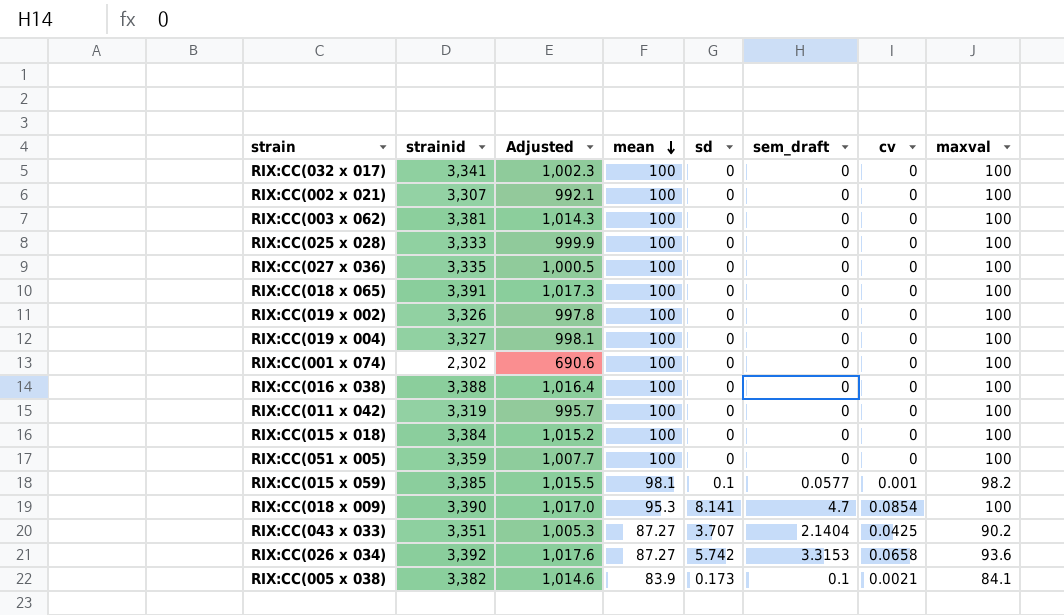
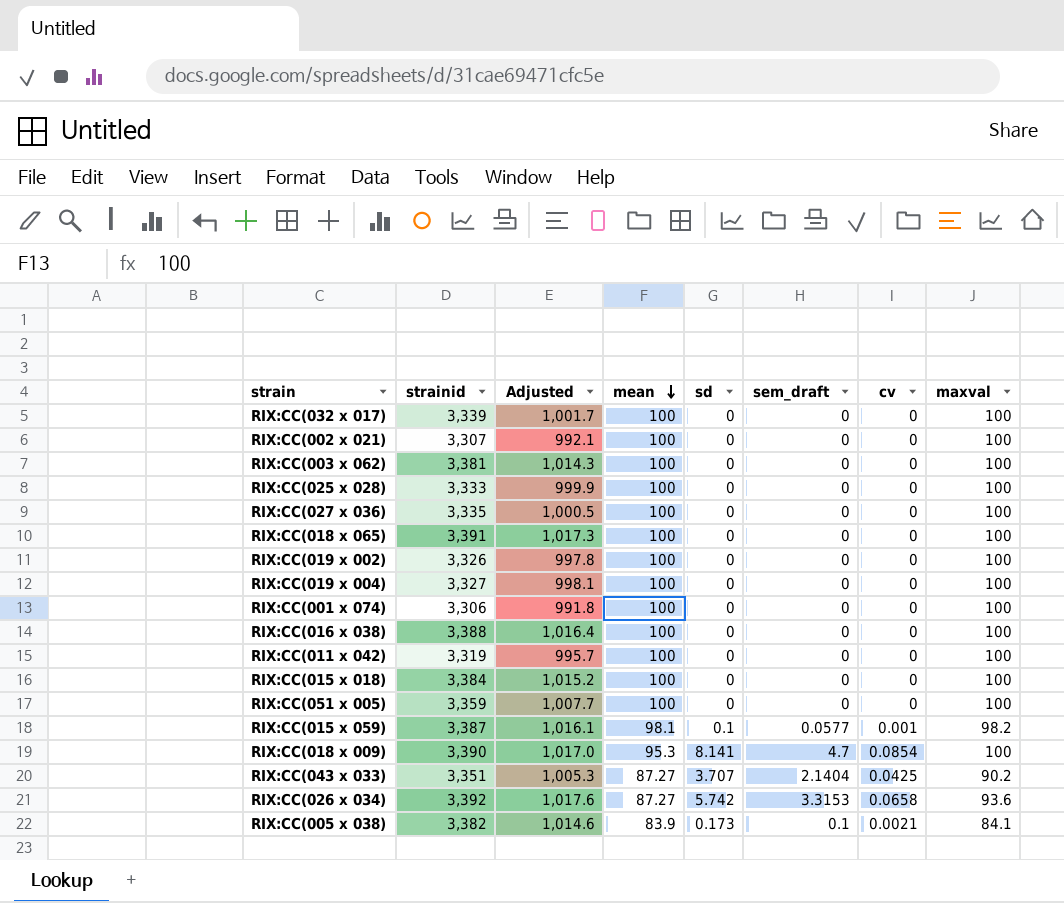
RIX:CC(032 x 017) | strainid: 3,341 -> 3,339
RIX:CC(032 x 017) | Adjusted: 1,002.3 -> 1,001.7
RIX:CC(001 x 074) | strainid: 2,302 -> 3,306
RIX:CC(001 x 074) | Adjusted: 690.6 -> 991.8
RIX:CC(015 x 059) | strainid: 3,385 -> 3,387
RIX:CC(015 x 059) | Adjusted: 1,015.5 -> 1,016.1

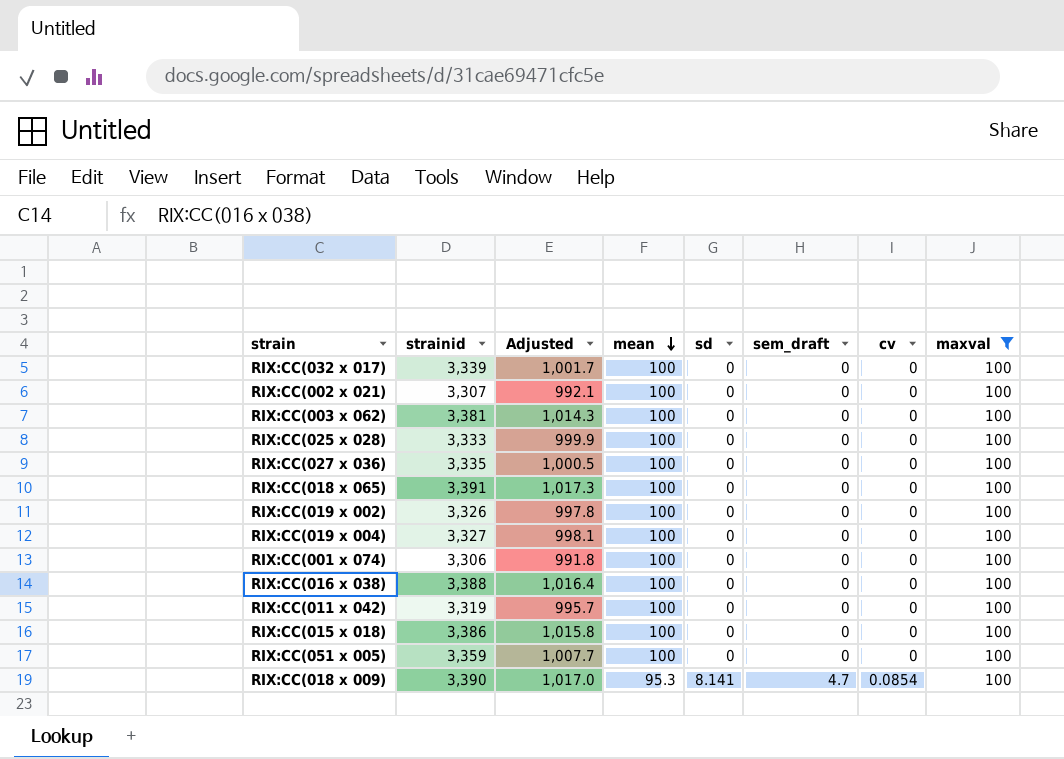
filter: none -> maxval = 100
RIX:CC(015 x 018) | strainid: 3,384 -> 3,386
RIX:CC(015 x 018) | Adjusted: 1,015.2 -> 1,015.8

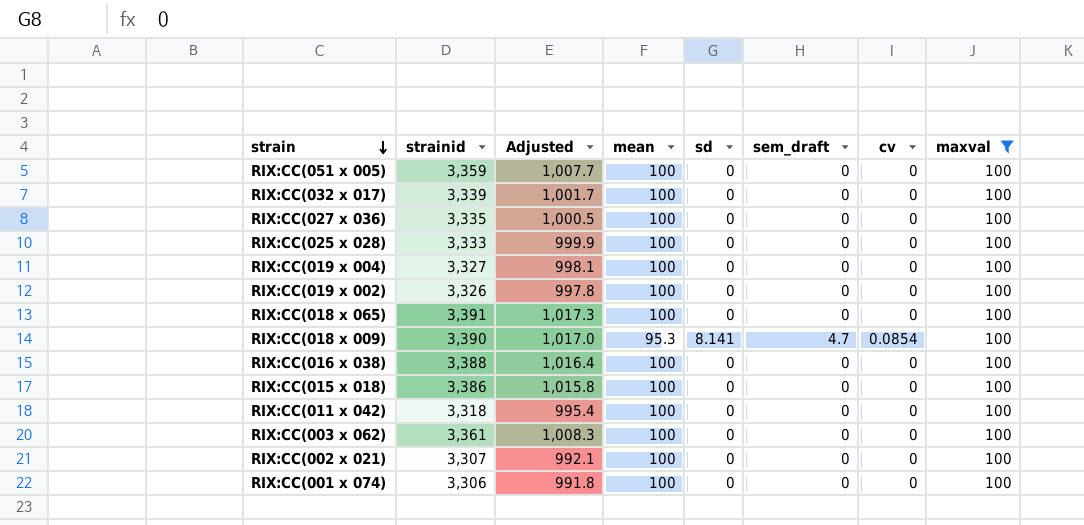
row order: mean descending -> strain descending
RIX:CC(011 x 042) | strainid: 3,319 -> 3,318
RIX:CC(011 x 042) | Adjusted: 995.7 -> 995.4
RIX:CC(003 x 062) | strainid: 3,381 -> 3,361
RIX:CC(003 x 062) | Adjusted: 1,014.3 -> 1,008.3

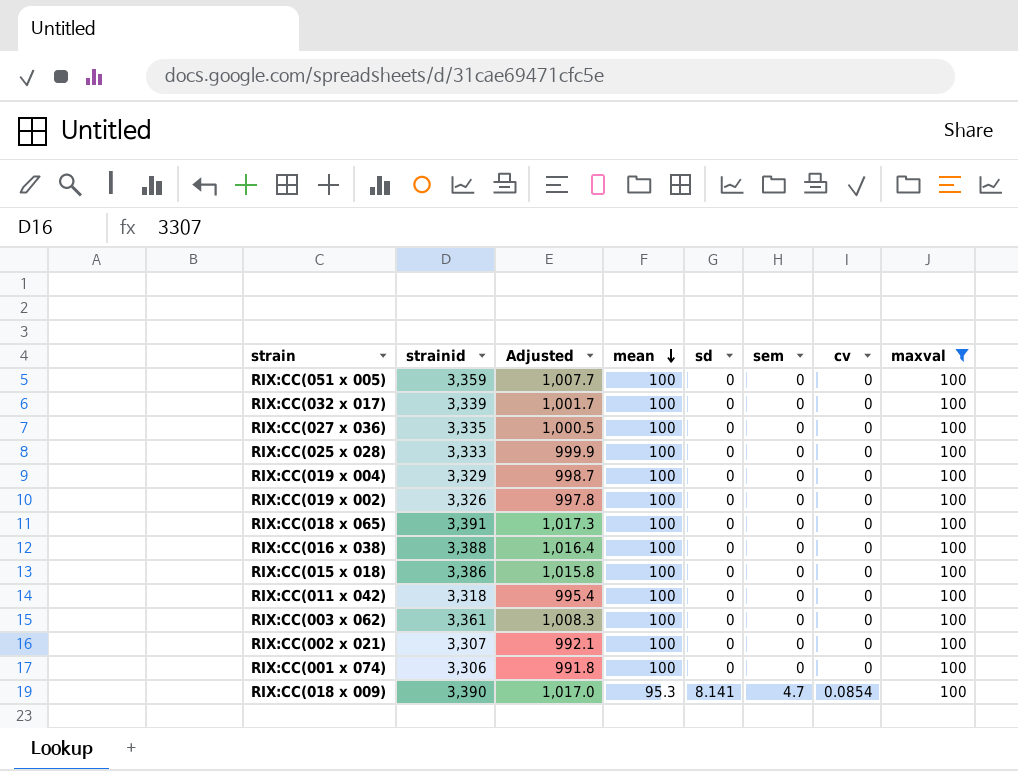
row order: strain descending -> mean descending
column name: sem_draft -> sem
RIX:CC(019 x 004) | strainid: 3,327 -> 3,329
RIX:CC(019 x 004) | Adjusted: 998.1 -> 998.7

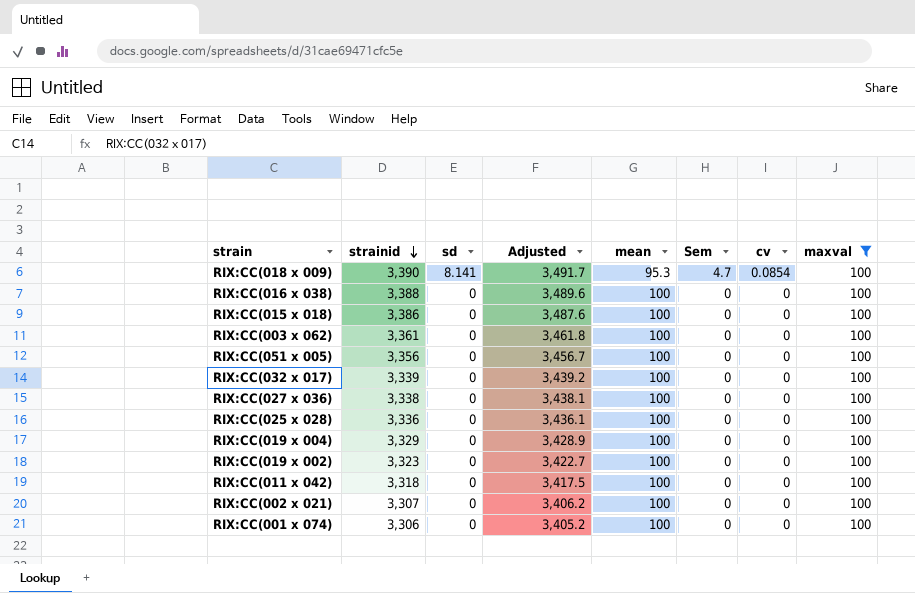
row order: mean descending -> strainid descending
column sd | position: 5 -> 3
column Adjusted | formula: [strainid] * 0.3 -> [strainid] * 1.03
column name: sem -> Sem
row RIX:CC(018 x 065): 3,391 | 1,017.3 | 100 | 0 | 0 | 0 | 100 -> none
RIX:CC(051 x 005) | strainid: 3,359 -> 3,356
RIX:CC(027 x 036) | strainid: 3,335 -> 3,338
RIX:CC(025 x 028) | strainid: 3,333 -> 3,336
RIX:CC(019 x 002) | strainid: 3,326 -> 3,323

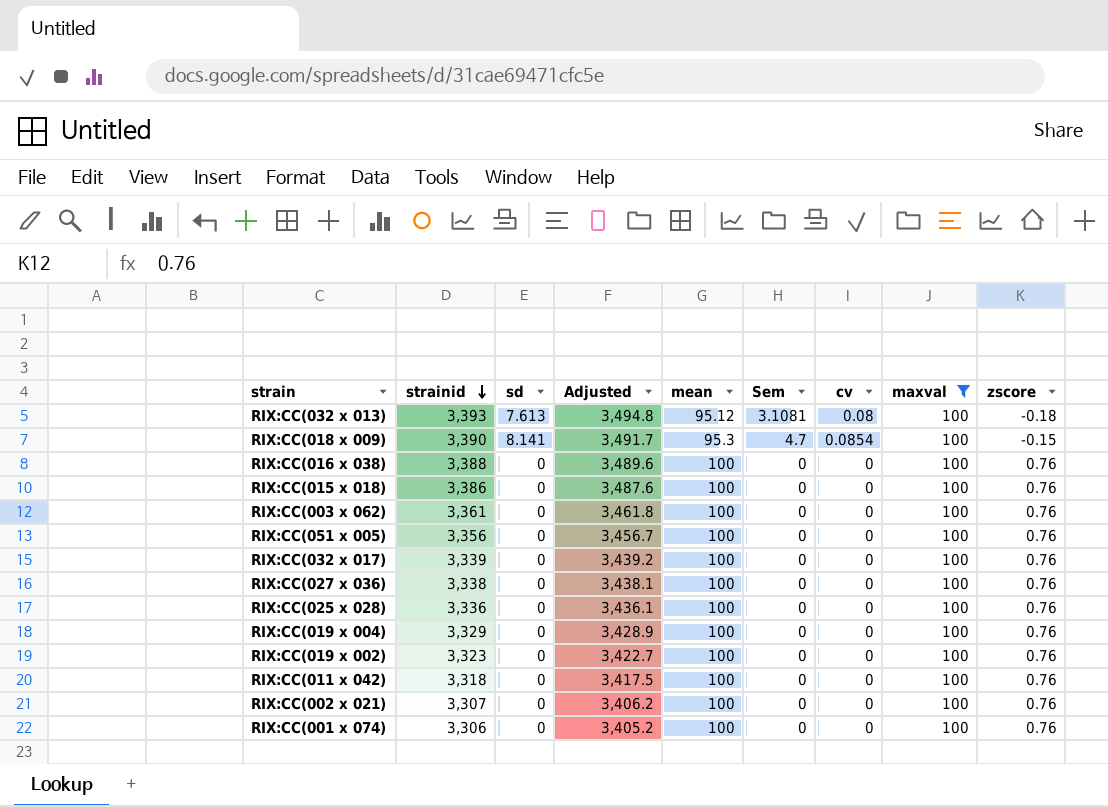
column zscore | position: none -> 9
row RIX:CC(032 x 013): none -> 3,393 | 7.613 | 3,494.8 | 95.12 | 3.1081 | 0.08 | 100 | -0.18

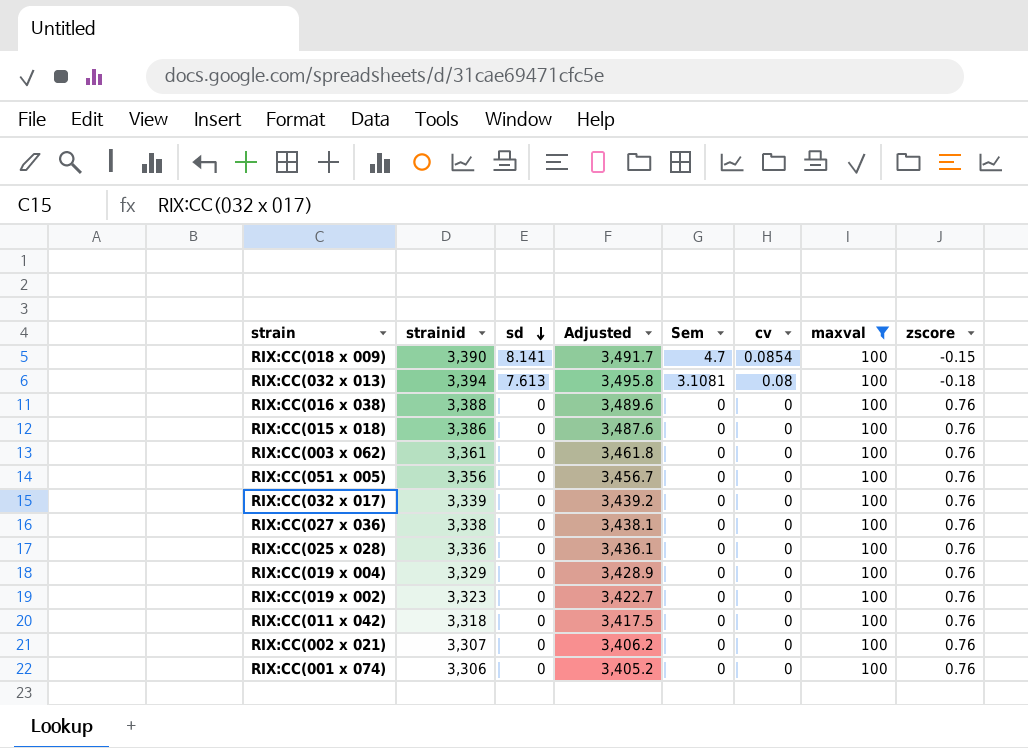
row order: strainid descending -> sd descending
column mean | position: 5 -> none
RIX:CC(032 x 013) | strainid: 3,393 -> 3,394
RIX:CC(032 x 013) | Adjusted: 3,494.8 -> 3,495.8

